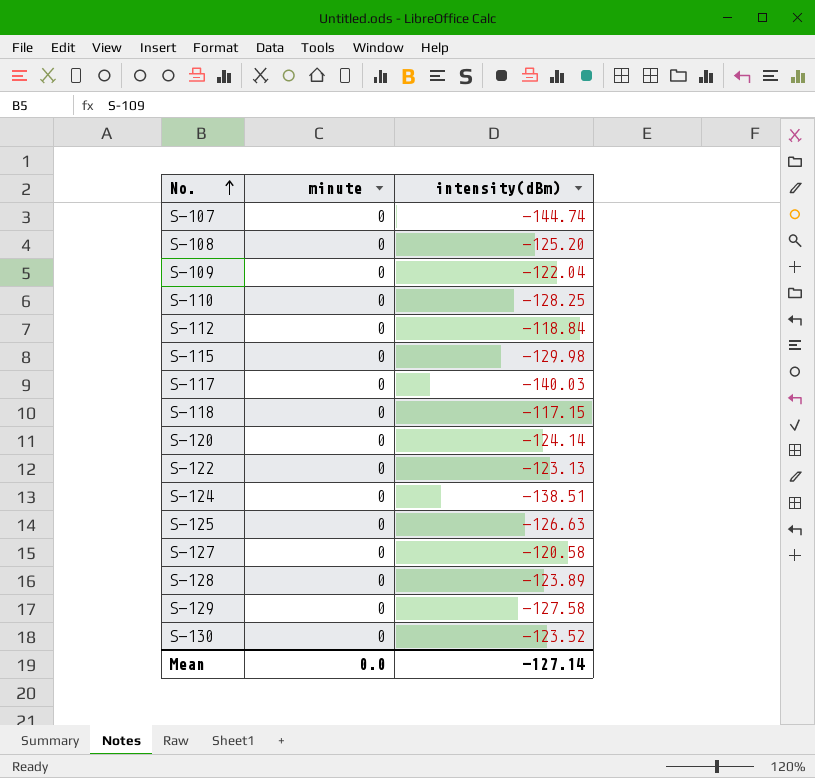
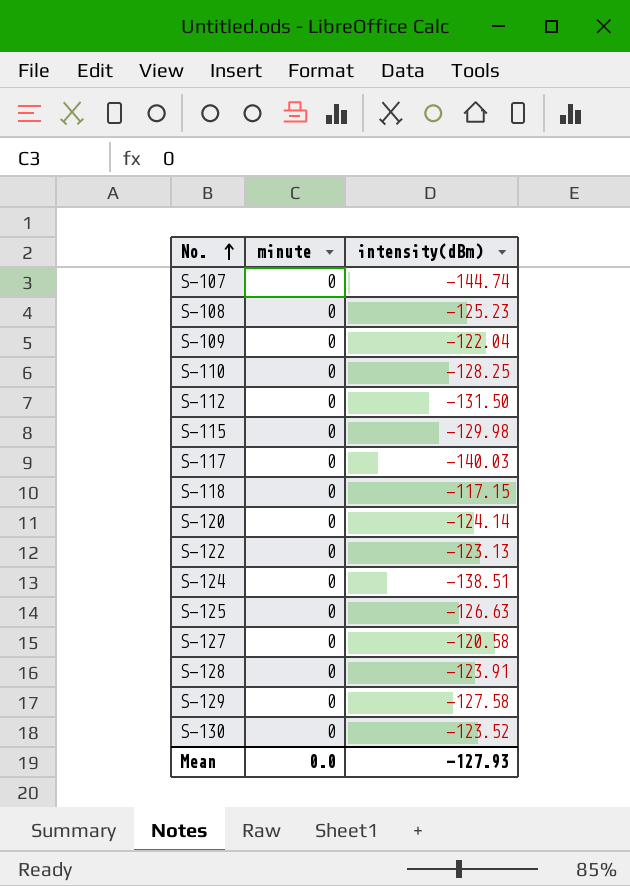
S-108 | intensity(dBm): -125.20 -> -125.23
S-112 | intensity(dBm): -118.84 -> -131.50
S-128 | intensity(dBm): -123.89 -> -123.91
Mean | intensity(dBm): -127.14 -> -127.93

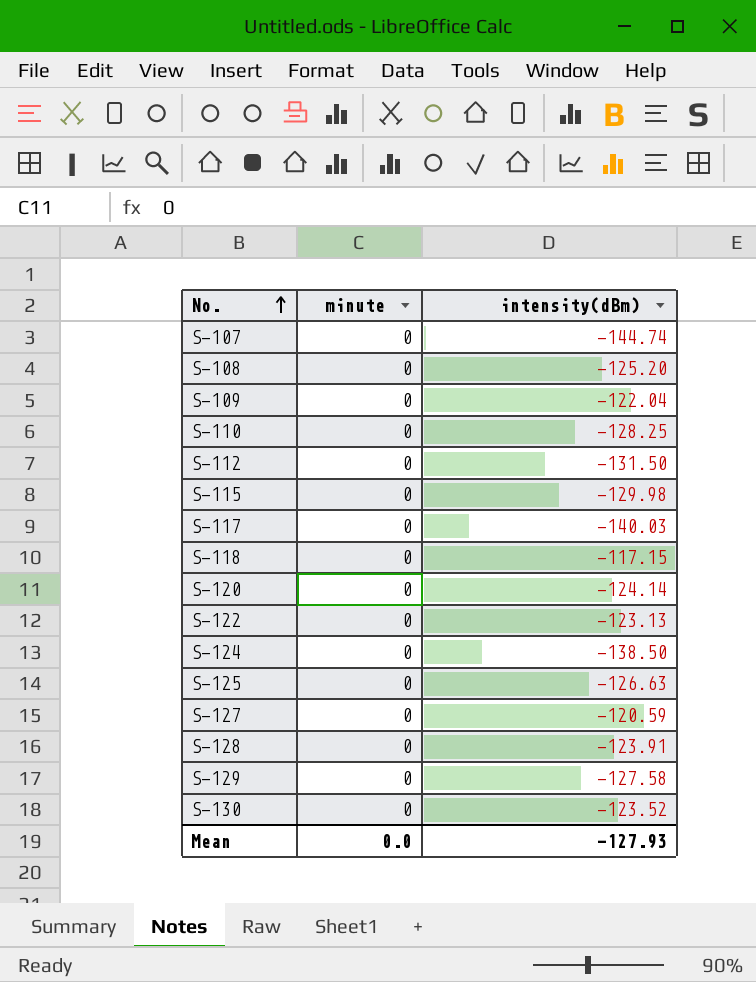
S-108 | intensity(dBm): -125.23 -> -125.20
S-124 | intensity(dBm): -138.51 -> -138.50
S-127 | intensity(dBm): -120.58 -> -120.59

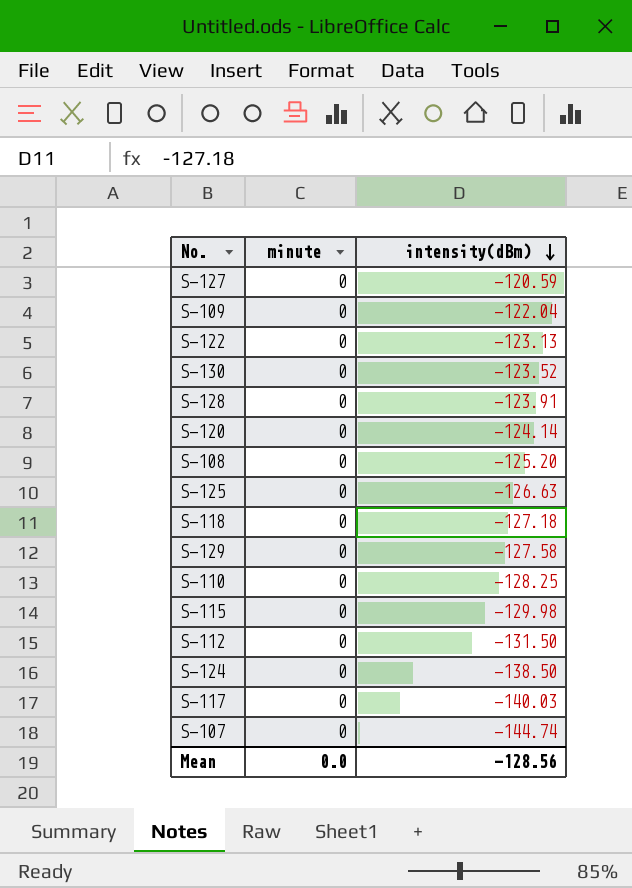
row order: No. ascending -> intensity(dBm) descending
S-118 | intensity(dBm): -117.15 -> -127.18
Mean | intensity(dBm): -127.93 -> -128.56

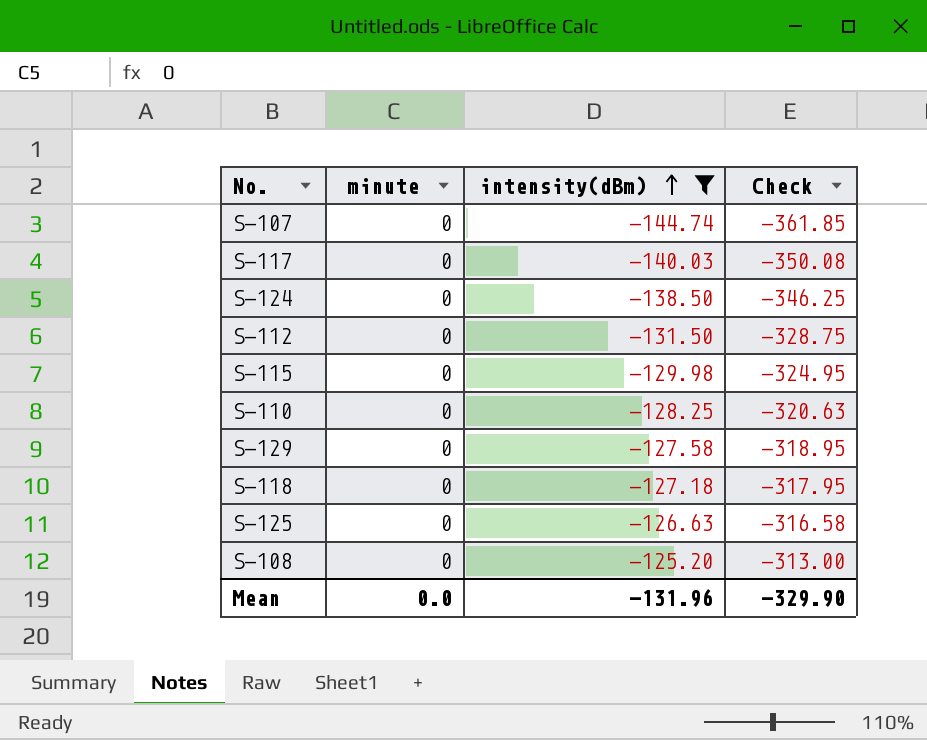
filter: none -> intensity(dBm) <= -125.20
row order: intensity(dBm) descending -> intensity(dBm) ascending
column Check | formula: none -> [intensity(dBm)] * 2.5
Mean | intensity(dBm): -128.56 -> -131.96

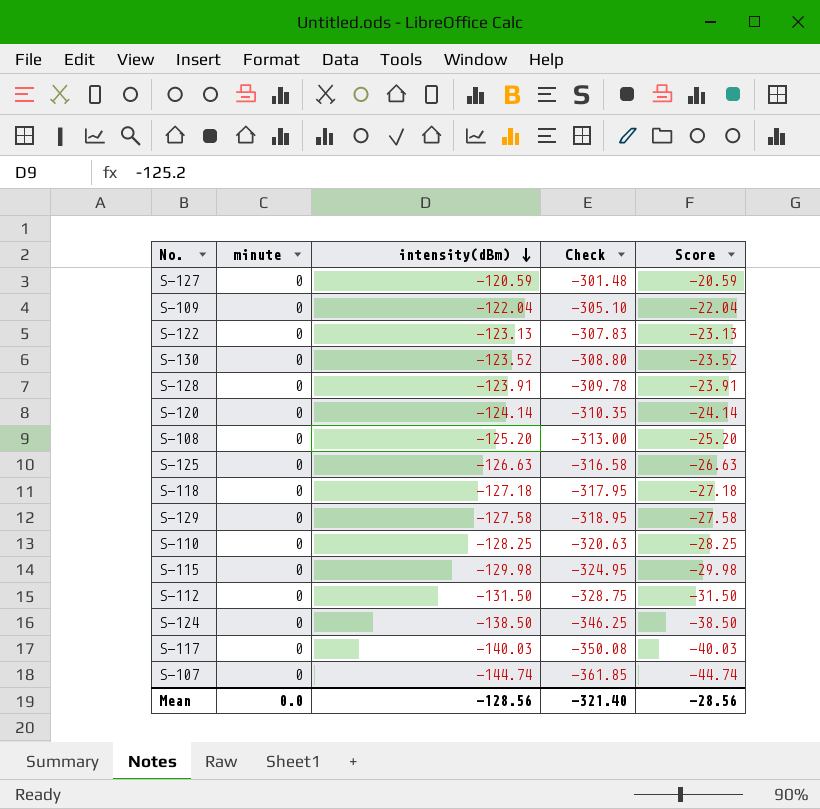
filter: intensity(dBm) <= -125.20 -> none
row order: intensity(dBm) ascending -> intensity(dBm) descending
column Score | formula: none -> [intensity(dBm)] + 100
Mean | intensity(dBm): -131.96 -> -128.56
Mean | Check: -329.90 -> -321.40

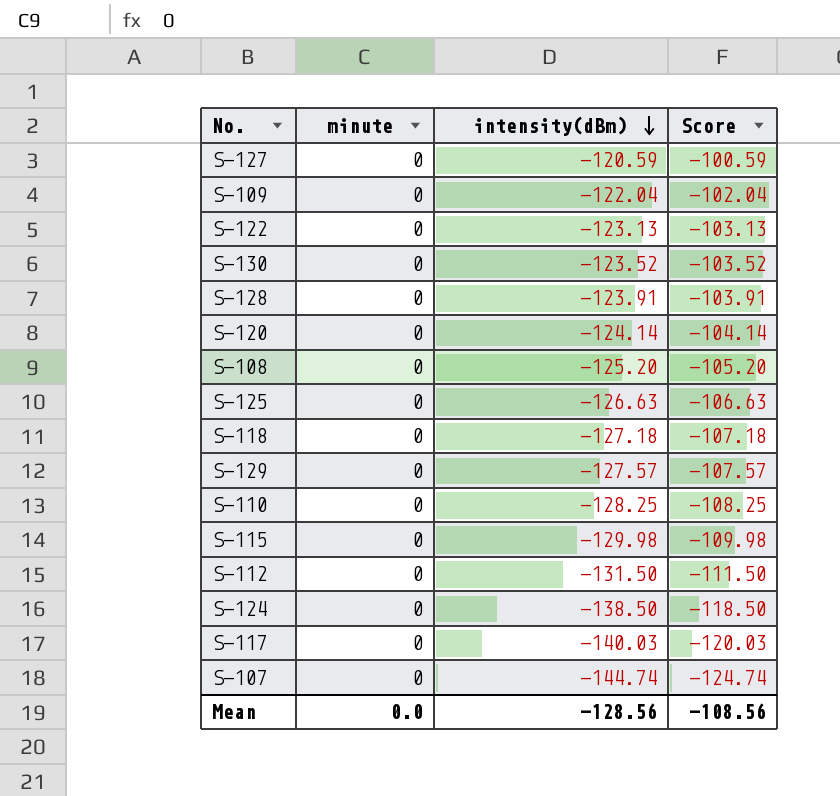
column Check | formula: [intensity(dBm)] * 2.5 -> none
column Score | formula: [intensity(dBm)] + 100 -> [intensity(dBm)] + 20
S-129 | intensity(dBm): -127.58 -> -127.57
Mean | Score: -28.56 -> -108.56

